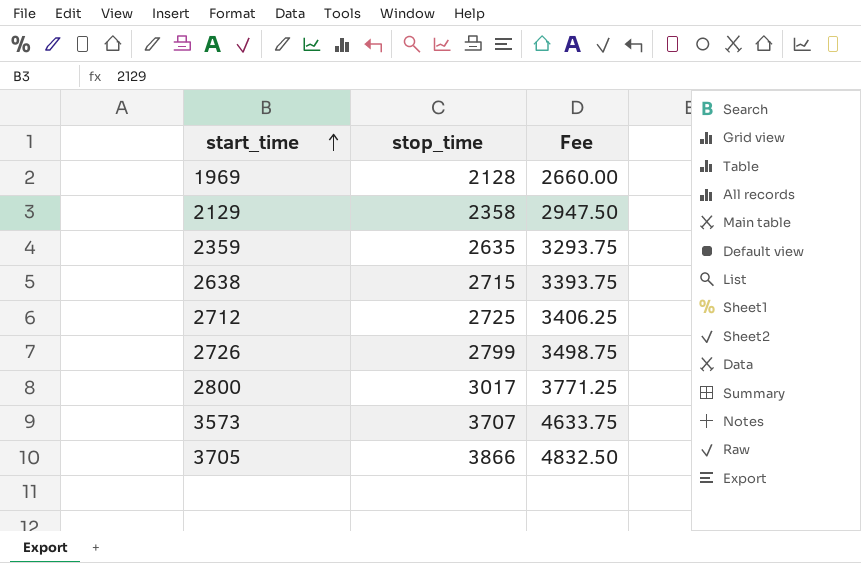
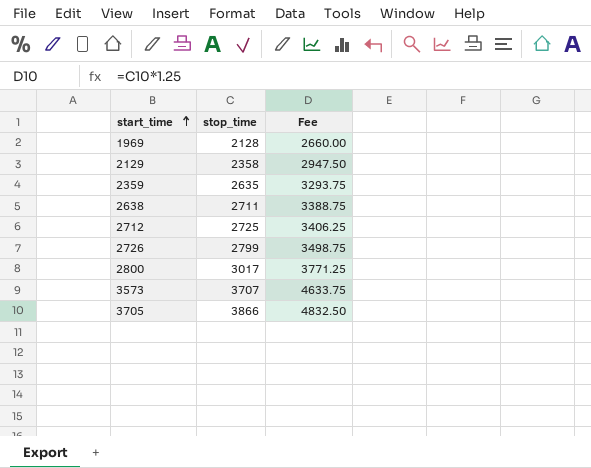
2638 | stop_time: 2715 -> 2711
2638 | Fee: 3393.75 -> 3388.75

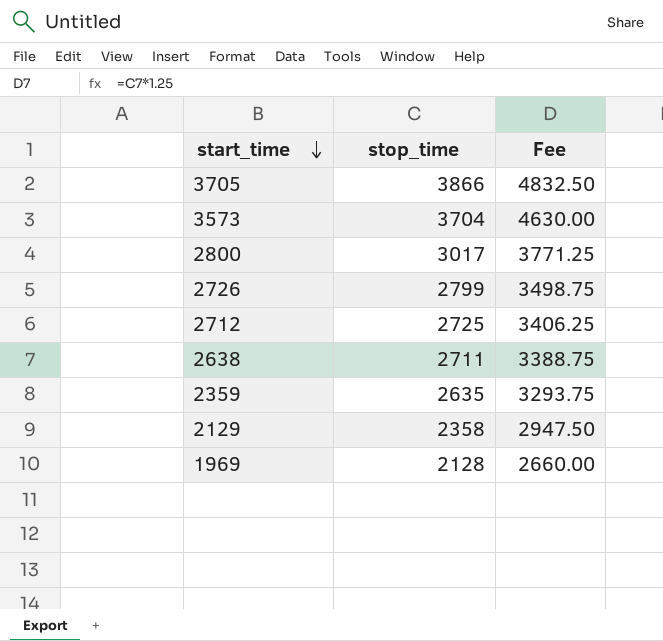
row order: start_time ascending -> start_time descending
3573 | stop_time: 3707 -> 3704
3573 | Fee: 4633.75 -> 4630.00

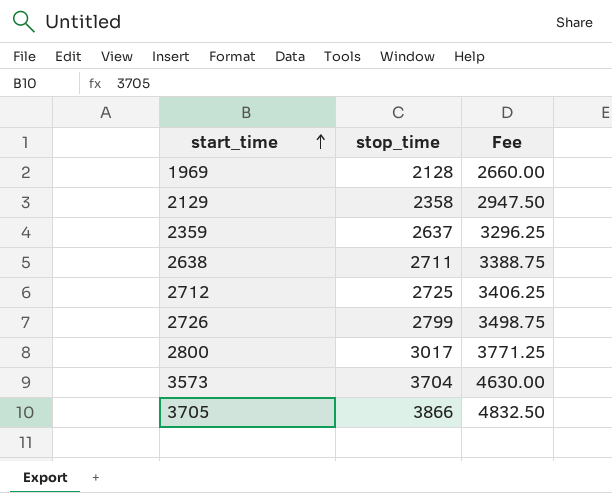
row order: start_time descending -> start_time ascending
2359 | stop_time: 2635 -> 2637
2359 | Fee: 3293.75 -> 3296.25

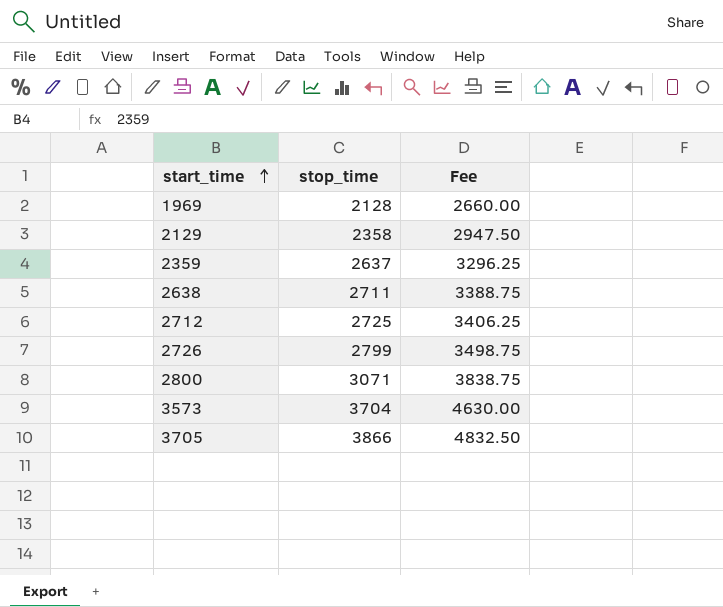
2800 | stop_time: 3017 -> 3071
2800 | Fee: 3771.25 -> 3838.75

